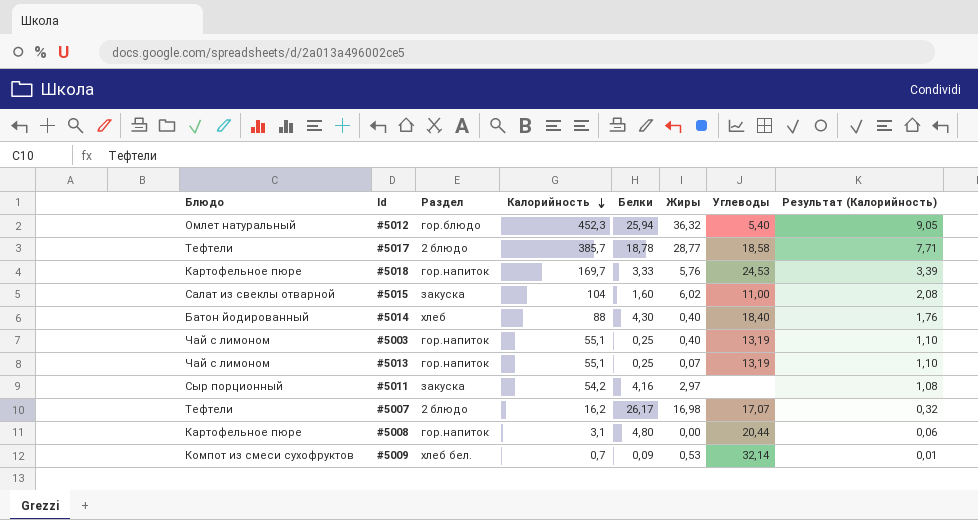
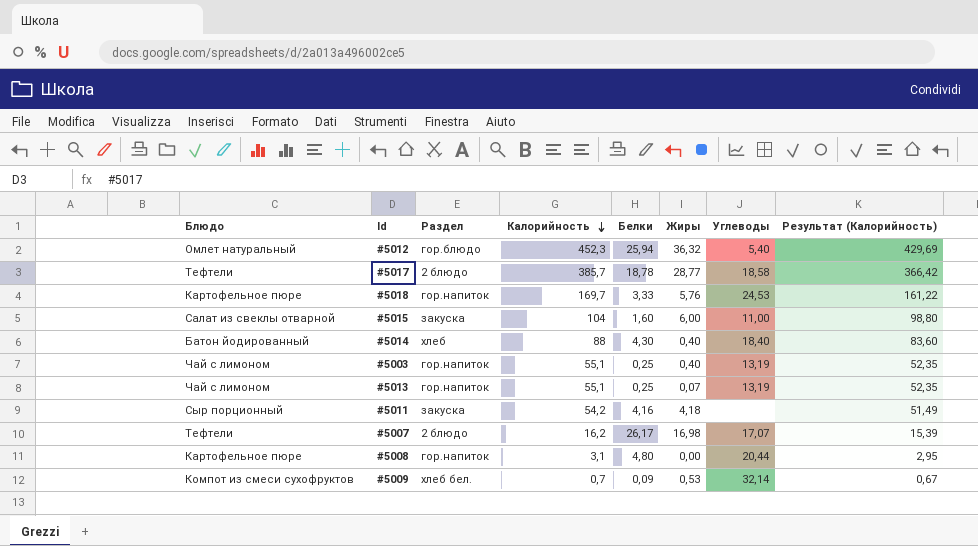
column Результат (Калорийность) | formula: [Калорийность] * 0,02 -> [Калорийность] * 0,95
#5015 | Жиры: 6,02 -> 6,00
#5011 | Жиры: 2,97 -> 4,18

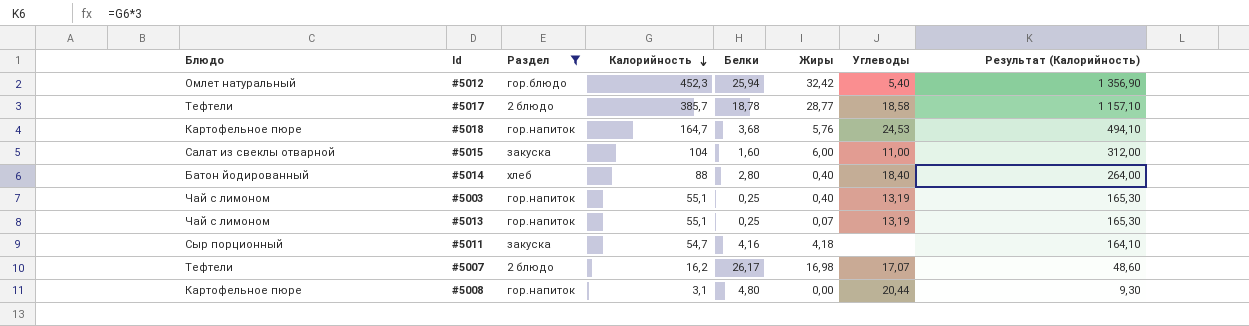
filter: none -> Раздел != хлеб бел.
column Результат (Калорийность) | formula: [Калорийность] * 0,95 -> [Калорийность] * 3
#5012 | Жиры: 36,32 -> 32,42
#5018 | Калорийность: 169,7 -> 164,7
#5018 | Белки: 3,33 -> 3,68
#5014 | Белки: 4,30 -> 2,80
#5011 | Калорийность: 54,2 -> 54,7

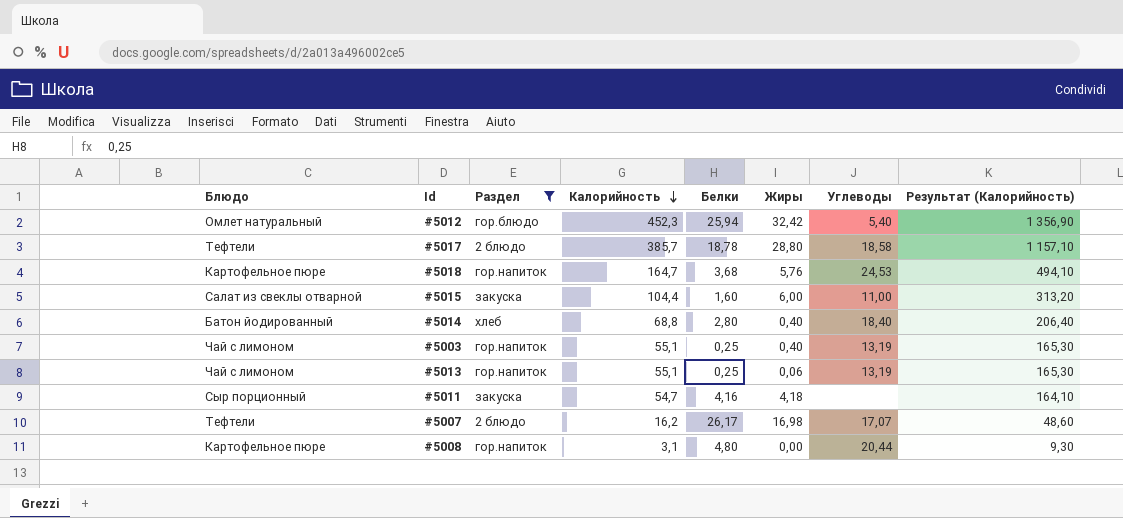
#5017 | Жиры: 28,77 -> 28,80
#5015 | Калорийность: 104 -> 104,4
#5015 | Результат (Калорийность): 312,00 -> 313,20
#5014 | Калорийность: 88 -> 68,8
#5014 | Результат (Калорийность): 264,00 -> 206,40
#5013 | Жиры: 0,07 -> 0,06

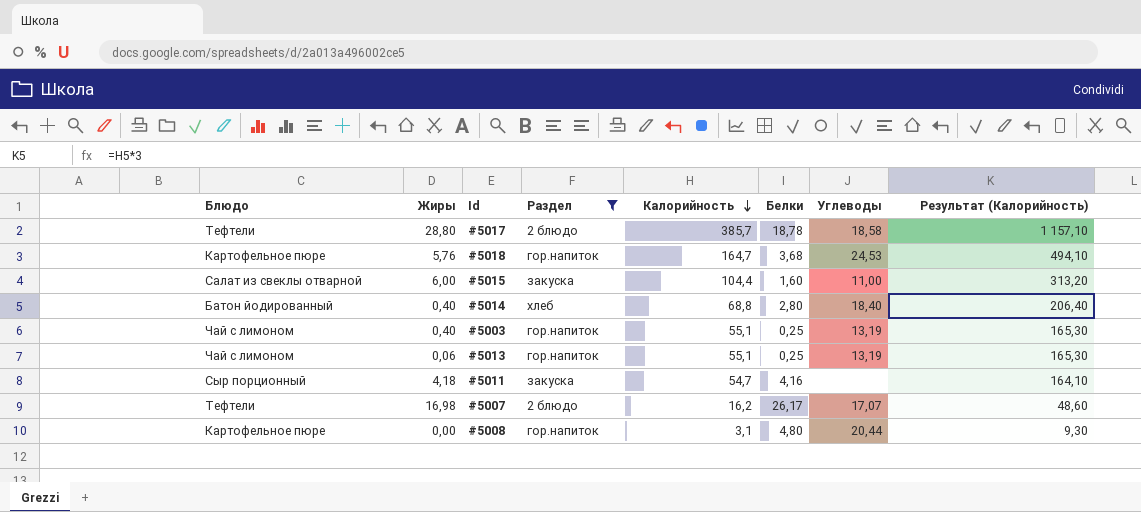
column Жиры | position: 6 -> 2
row #5012: Омлет натуральный | гор.блюдо | 452,3 | 25,94 | 32,42 | 5,40 | 1 356,90 -> none

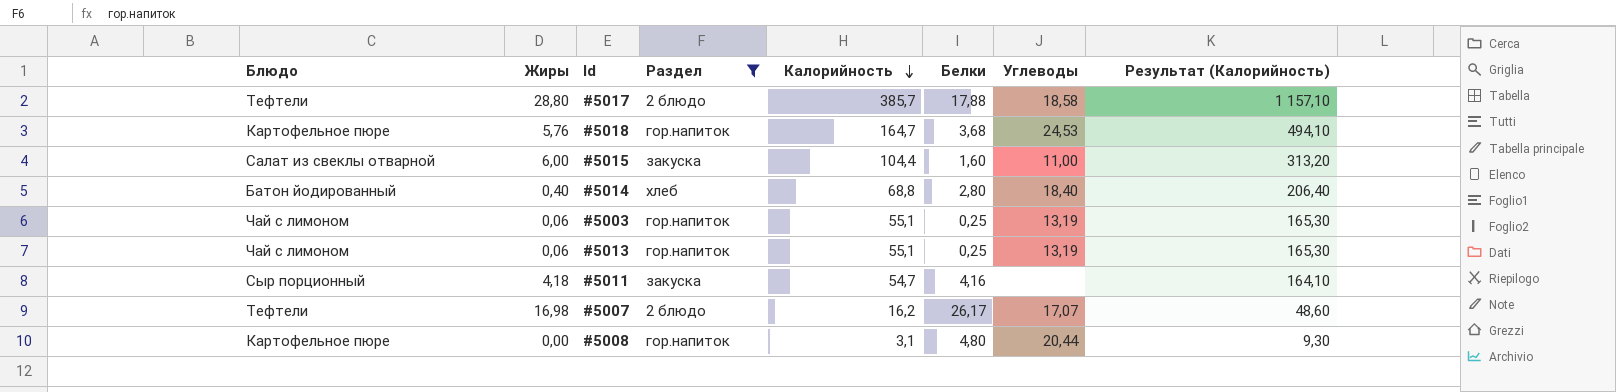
#5017 | Белки: 18,78 -> 17,88
#5003 | Жиры: 0,40 -> 0,06

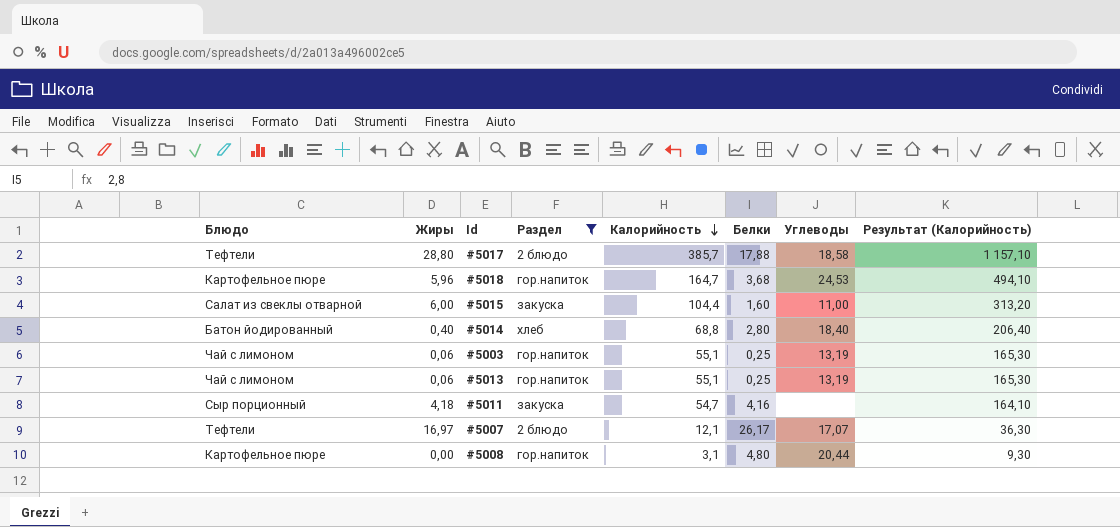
#5018 | Жиры: 5,76 -> 5,96
#5007 | Жиры: 16,98 -> 16,97
#5007 | Калорийность: 16,2 -> 12,1
#5007 | Результат (Калорийность): 48,60 -> 36,30

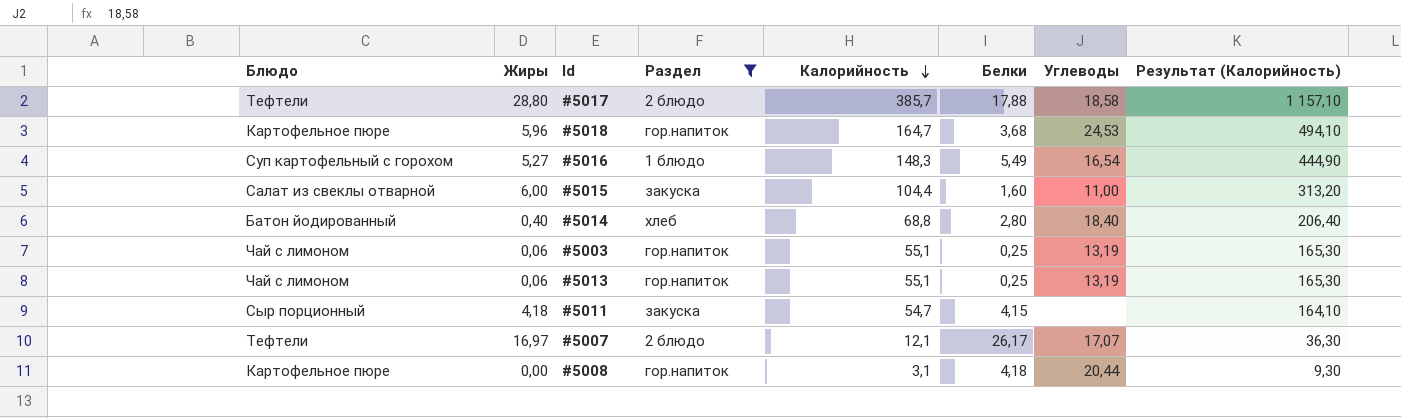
row #5016: none -> Суп картофельный с горохом | 5,27 | 1 блюдо | 148,3 | 5,49 | 16,54 | 444,90
#5011 | Белки: 4,16 -> 4,15
#5008 | Белки: 4,80 -> 4,18

